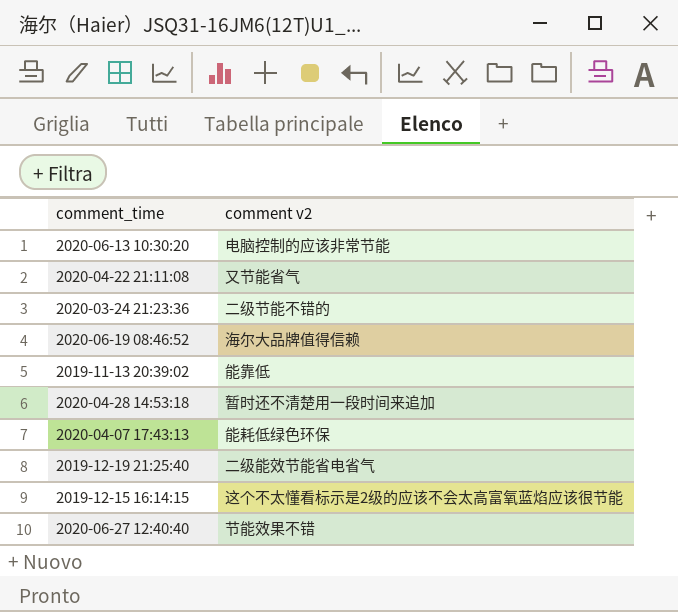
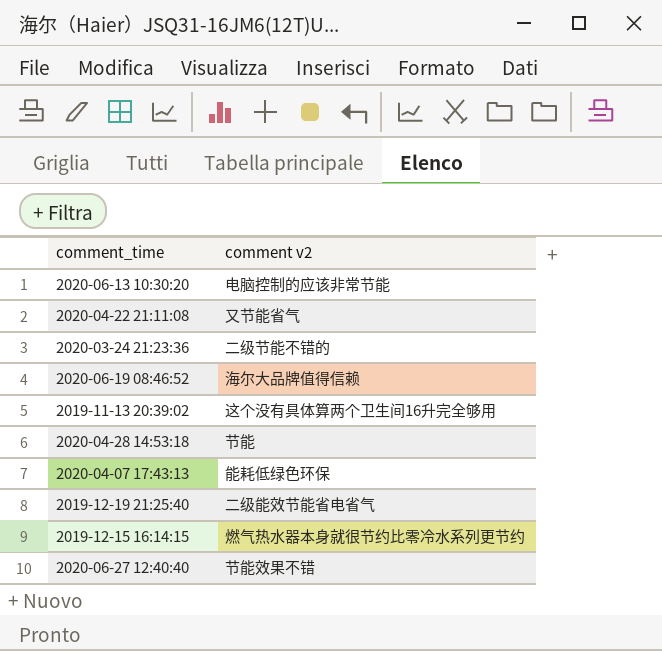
2019-11-13 20:39:02 | comment v2: 能靠低 -> 这个没有具体算两个卫生间16升完全够用
2020-04-28 14:53:18 | comment v2: 暂时还不清楚用一段时间来追加 -> 节能
2019-12-15 16:14:15 | comment v2: 这个不太懂看标示是2级的应该不会太高富氧蓝焰应该很节能 -> 燃气热水器本身就很节约比零冷水系列更节约

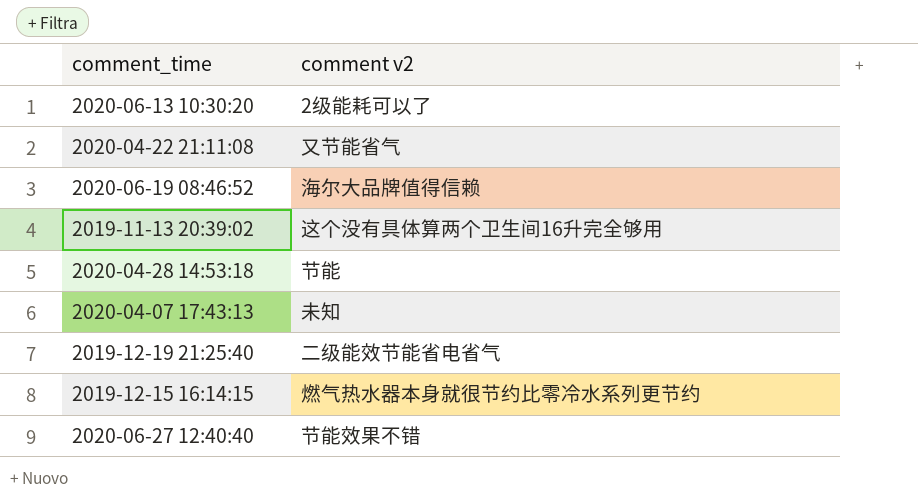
row 2020-03-24 21:23:36: 二级节能不错的 -> none
2020-06-13 10:30:20 | comment v2: 电脑控制的应该非常节能 -> 2级能耗可以了
2020-04-07 17:43:13 | comment v2: 能耗低绿色环保 -> 未知

